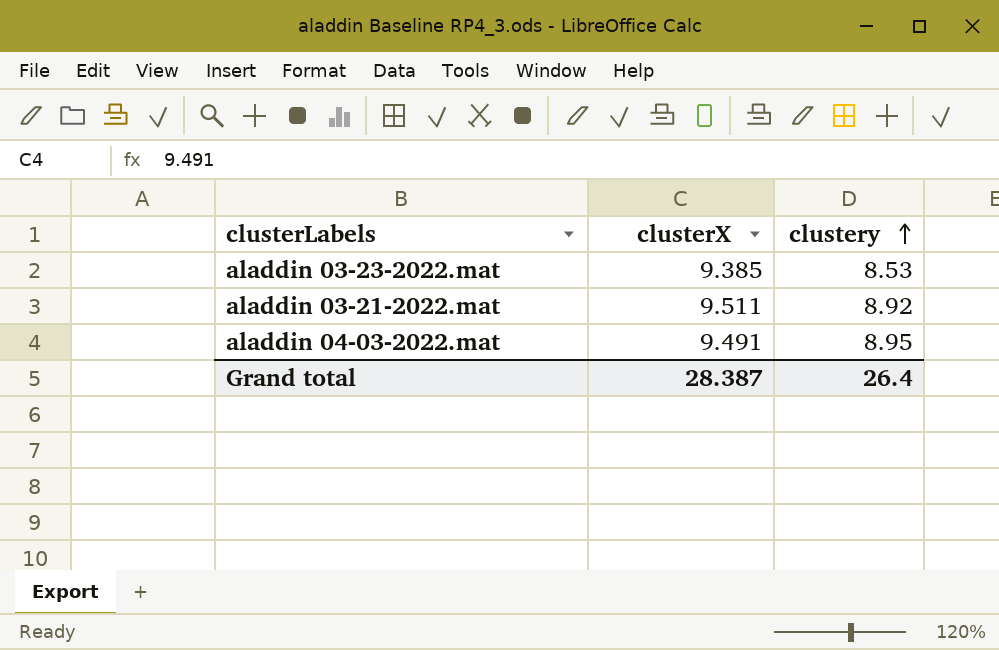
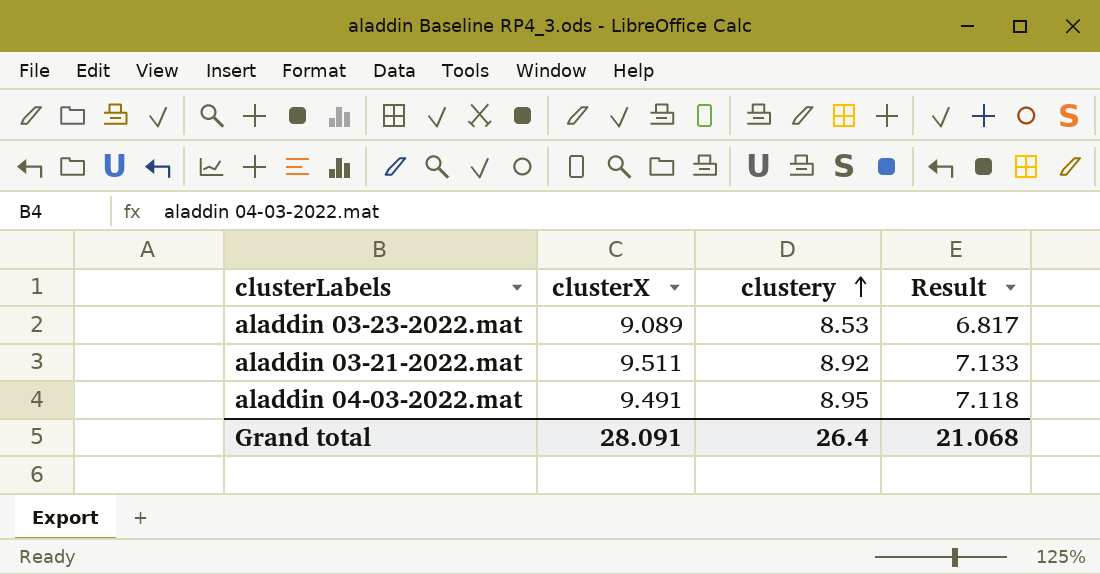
column Result | formula: none -> [clusterX] * 0.75
aladdin 03-23-2022.mat | clusterX: 9.385 -> 9.089
Grand total | clusterX: 28.387 -> 28.091

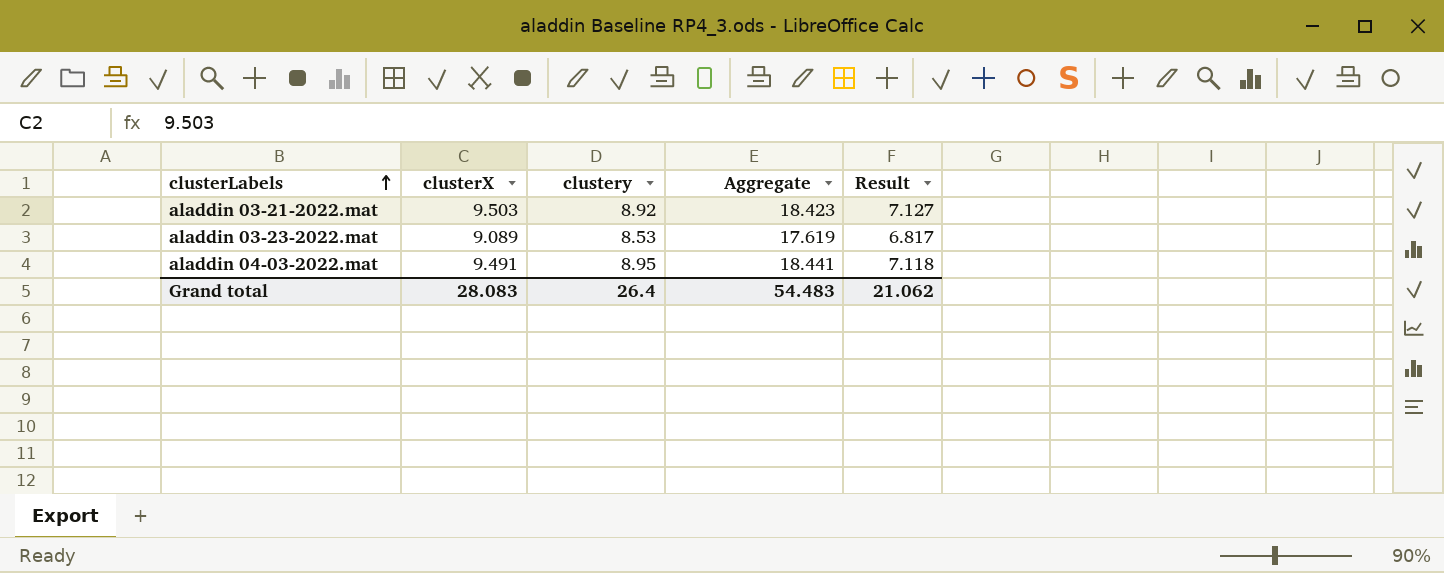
row order: clustery ascending -> clusterLabels ascending
column Aggregate | formula: none -> [clusterX] + [clustery]
aladdin 03-21-2022.mat | clusterX: 9.511 -> 9.503
aladdin 03-21-2022.mat | Result: 7.133 -> 7.127
Grand total | clusterX: 28.091 -> 28.083
Grand total | Result: 21.068 -> 21.062

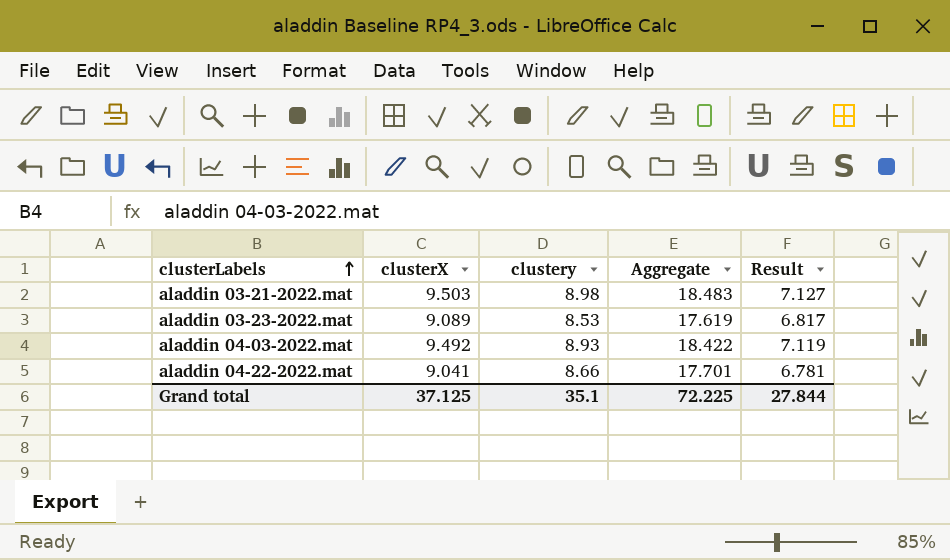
aladdin 03-21-2022.mat | clustery: 8.92 -> 8.98
aladdin 03-21-2022.mat | Aggregate: 18.423 -> 18.483
aladdin 04-03-2022.mat | clusterX: 9.491 -> 9.492
aladdin 04-03-2022.mat | clustery: 8.95 -> 8.93
aladdin 04-03-2022.mat | Aggregate: 18.441 -> 18.422
aladdin 04-03-2022.mat | Result: 7.118 -> 7.119
row aladdin 04-22-2022.mat: none -> 9.041 | 8.66 | 17.701 | 6.781
Grand total | clusterX: 28.083 -> 37.125
Grand total | clustery: 26.4 -> 35.1
Grand total | Aggregate: 54.483 -> 72.225
Grand total | Result: 21.062 -> 27.844

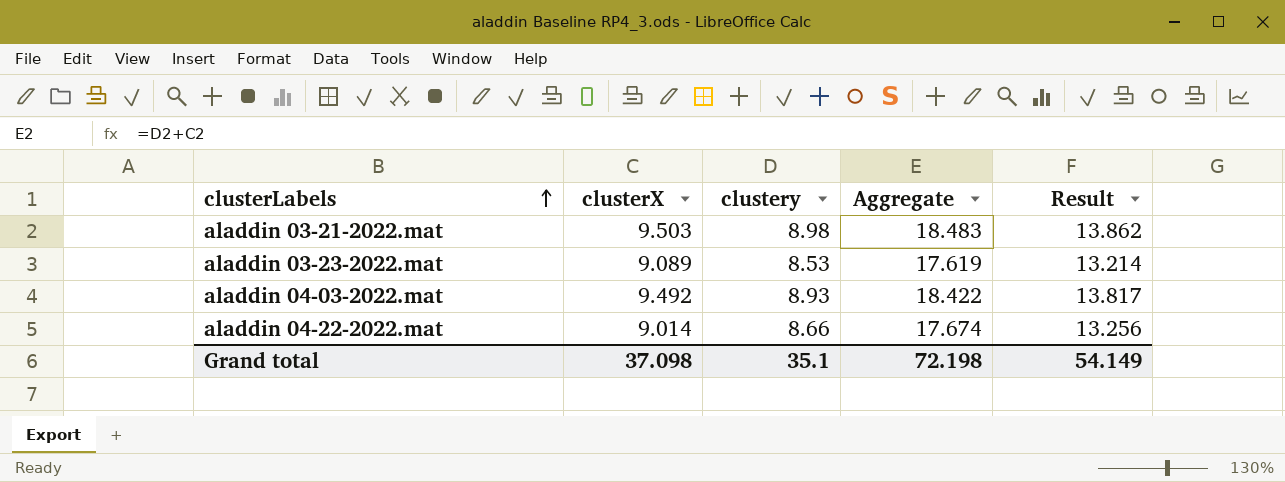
column Result | formula: [clusterX] * 0.75 -> [Aggregate] * 0.75
aladdin 04-22-2022.mat | clusterX: 9.041 -> 9.014
aladdin 04-22-2022.mat | Aggregate: 17.701 -> 17.674
Grand total | clusterX: 37.125 -> 37.098
Grand total | Aggregate: 72.225 -> 72.198
Grand total | Result: 27.844 -> 54.149

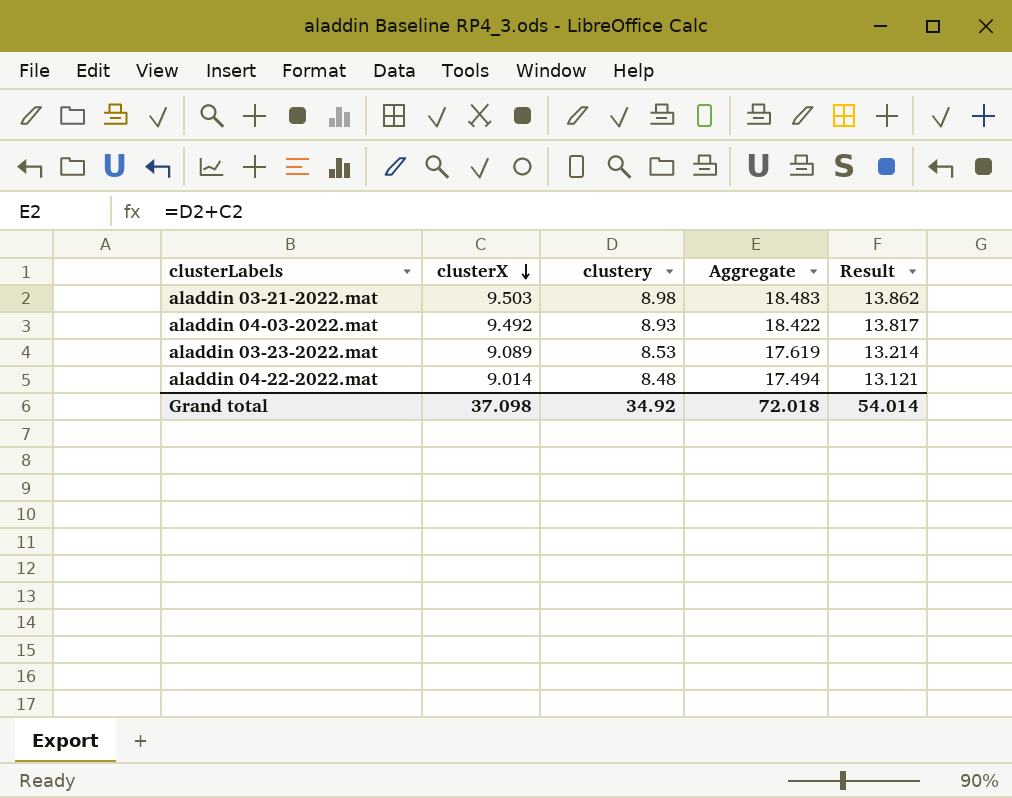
row order: clusterLabels ascending -> clusterX descending
aladdin 04-22-2022.mat | clustery: 8.66 -> 8.48
aladdin 04-22-2022.mat | Aggregate: 17.674 -> 17.494
aladdin 04-22-2022.mat | Result: 13.256 -> 13.121
Grand total | clustery: 35.1 -> 34.92
Grand total | Aggregate: 72.198 -> 72.018
Grand total | Result: 54.149 -> 54.014

